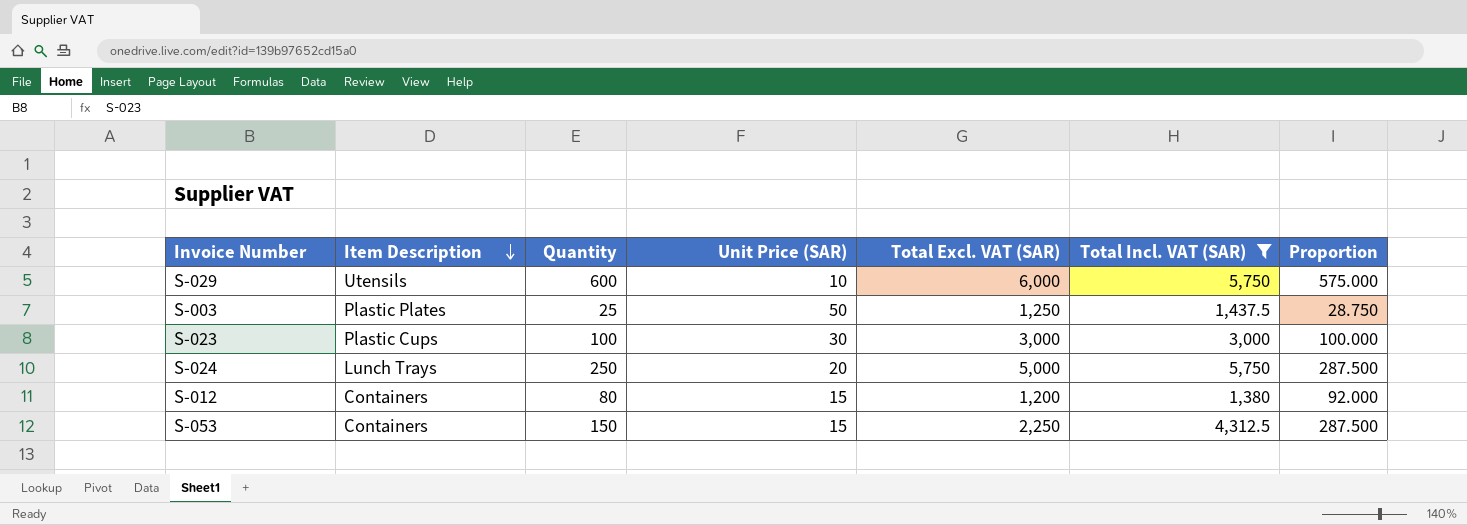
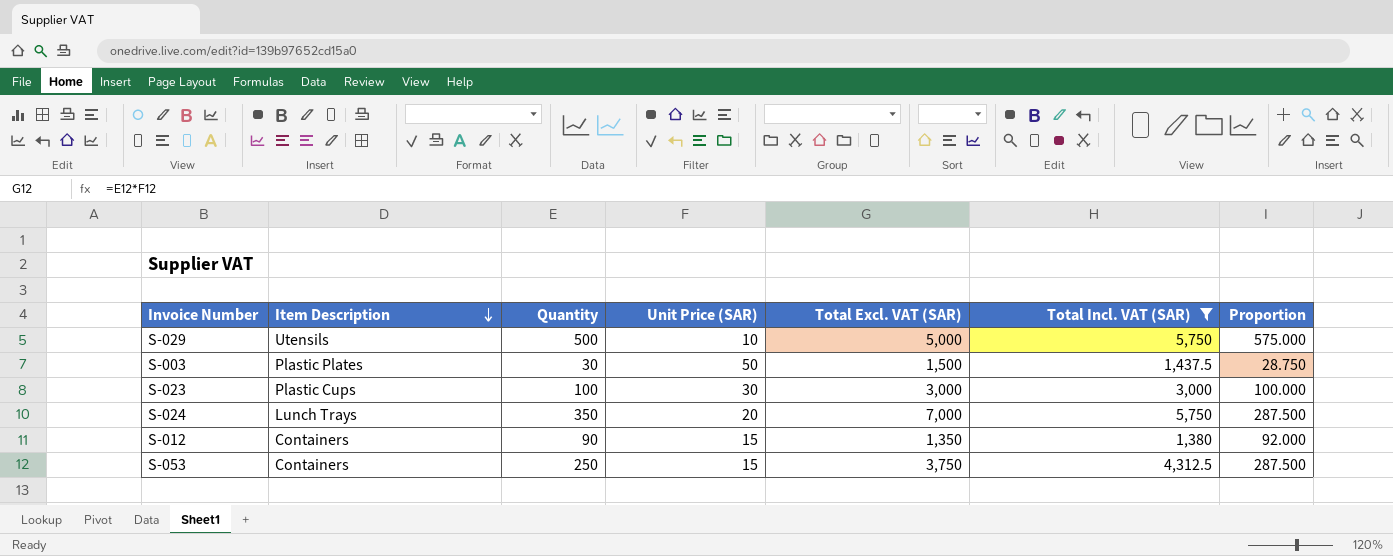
S-029 | Quantity: 600 -> 500
S-029 | Total Excl. VAT (SAR): 6,000 -> 5,000
S-003 | Quantity: 25 -> 30
S-003 | Total Excl. VAT (SAR): 1,250 -> 1,500
S-024 | Quantity: 250 -> 350
S-024 | Total Excl. VAT (SAR): 5,000 -> 7,000
S-012 | Quantity: 80 -> 90
S-012 | Total Excl. VAT (SAR): 1,200 -> 1,350
S-053 | Quantity: 150 -> 250
S-053 | Total Excl. VAT (SAR): 2,250 -> 3,750

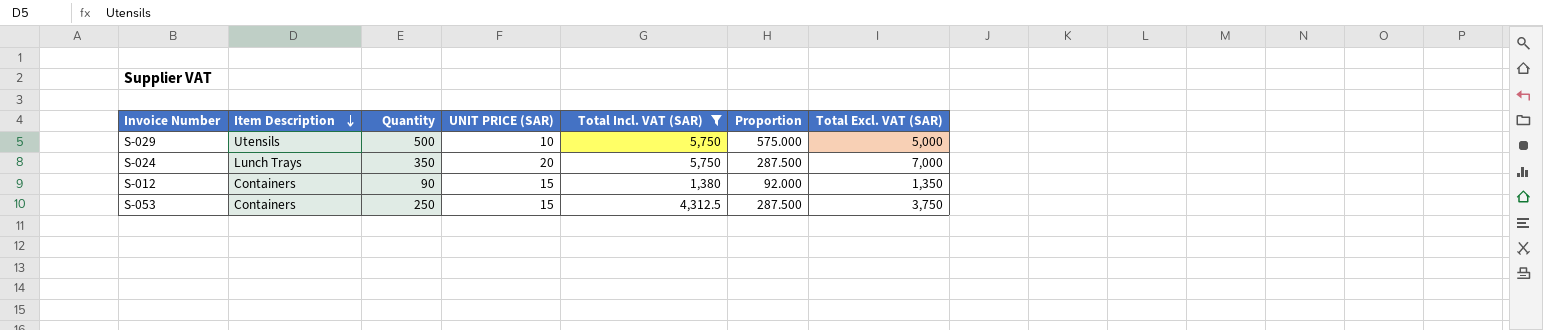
column name: Unit Price (SAR) -> UNIT PRICE (SAR)
column Total Excl. VAT (SAR) | position: 5 -> 7
row S-003: Plastic Plates | 30 | 50 | 1,500 | 1,437.5 | 28.750 -> none
row S-023: Plastic Cups | 100 | 30 | 3,000 | 3,000 | 100.000 -> none

